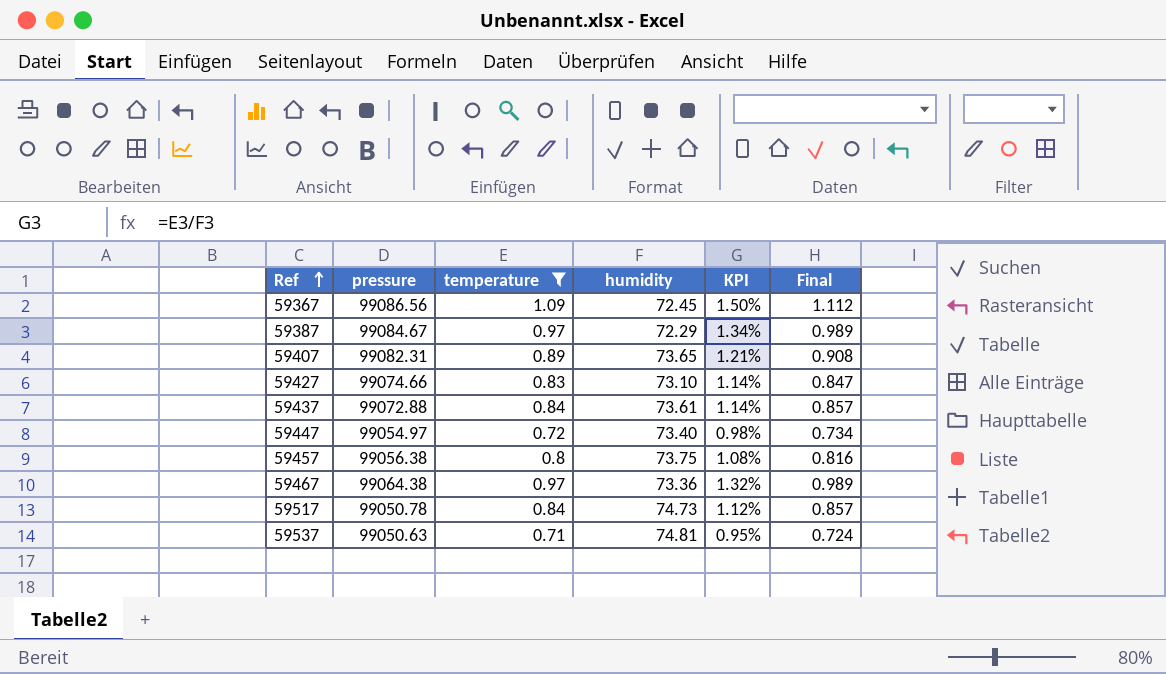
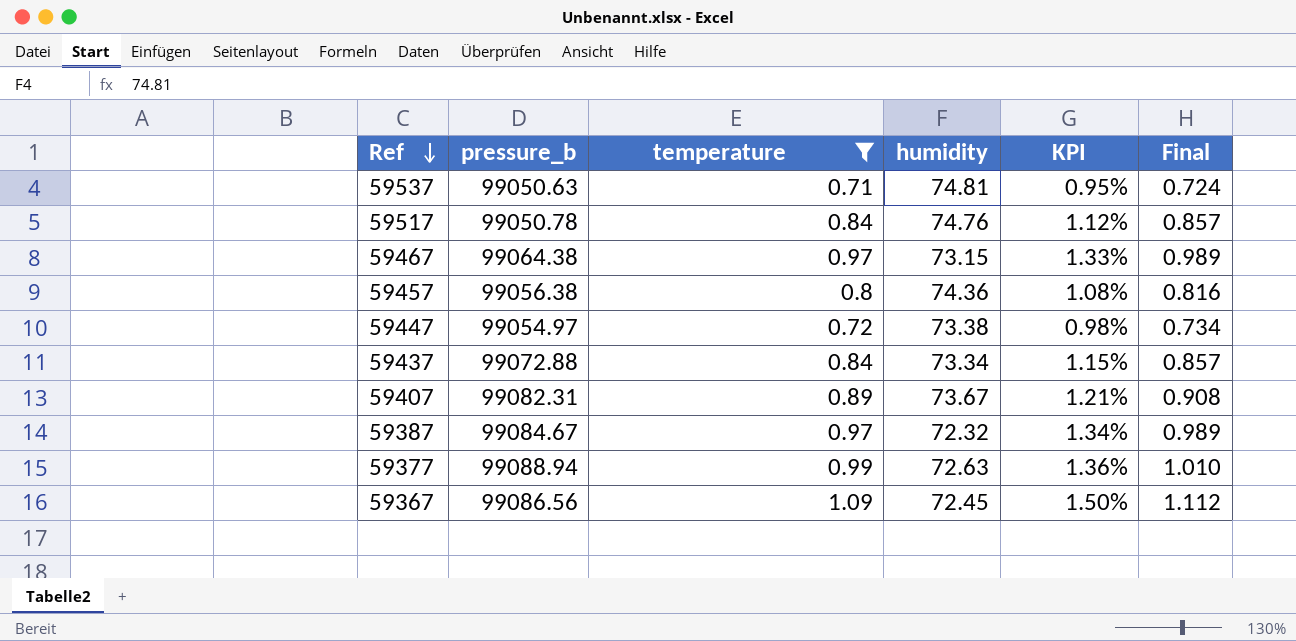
row order: Ref ascending -> Ref descending
column name: pressure -> pressure_b
row 59427: 99074.66 | 0.83 | 73.10 | 1.14% | 0.847 -> none
59517 | humidity: 74.73 -> 74.76
59467 | humidity: 73.36 -> 73.15
59467 | KPI: 1.32% -> 1.33%
59457 | humidity: 73.75 -> 74.36
59447 | humidity: 73.40 -> 73.38
59437 | humidity: 73.61 -> 73.34
59437 | KPI: 1.14% -> 1.15%
59407 | humidity: 73.65 -> 73.67
59387 | humidity: 72.29 -> 72.32
row 59377: none -> 99088.94 | 0.99 | 72.63 | 1.36% | 1.010

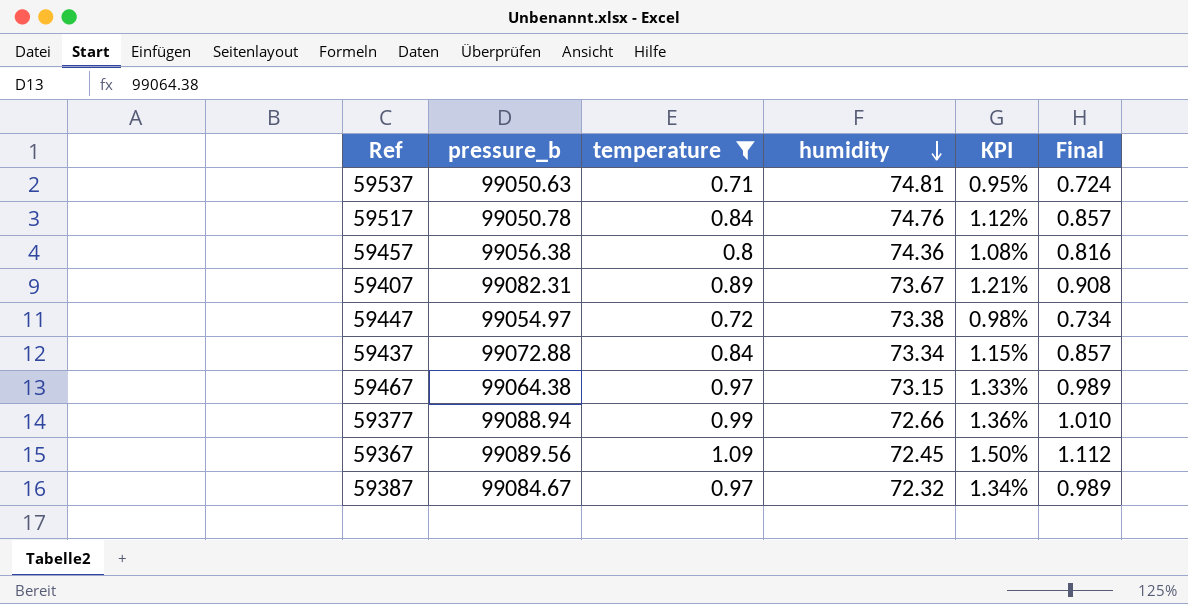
row order: Ref descending -> humidity descending
59377 | humidity: 72.63 -> 72.66
59367 | pressure_b: 99086.56 -> 99089.56

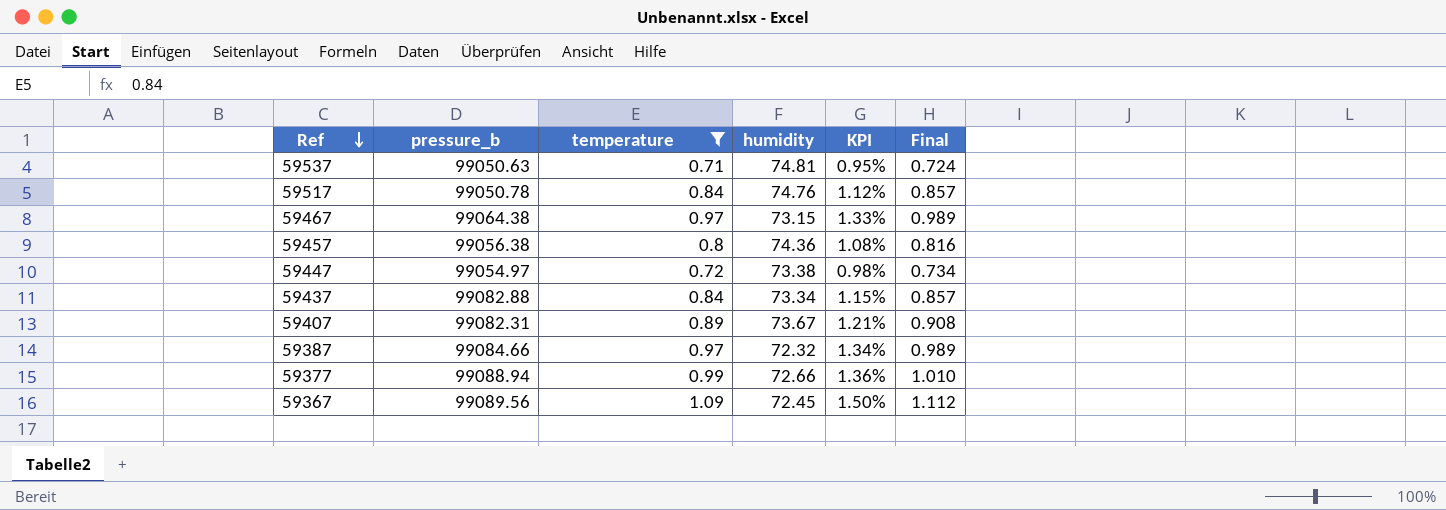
row order: humidity descending -> Ref descending
59437 | pressure_b: 99072.88 -> 99082.88
59387 | pressure_b: 99084.67 -> 99084.66

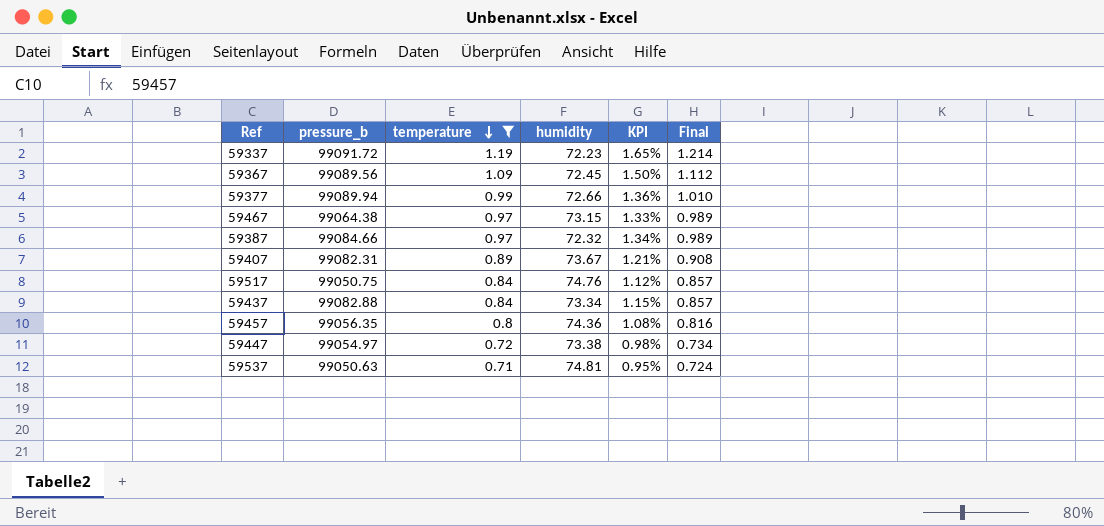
row order: Ref descending -> temperature descending
row 59337: none -> 99091.72 | 1.19 | 72.23 | 1.65% | 1.214
59377 | pressure_b: 99088.94 -> 99089.94
59517 | pressure_b: 99050.78 -> 99050.75
59457 | pressure_b: 99056.38 -> 99056.35

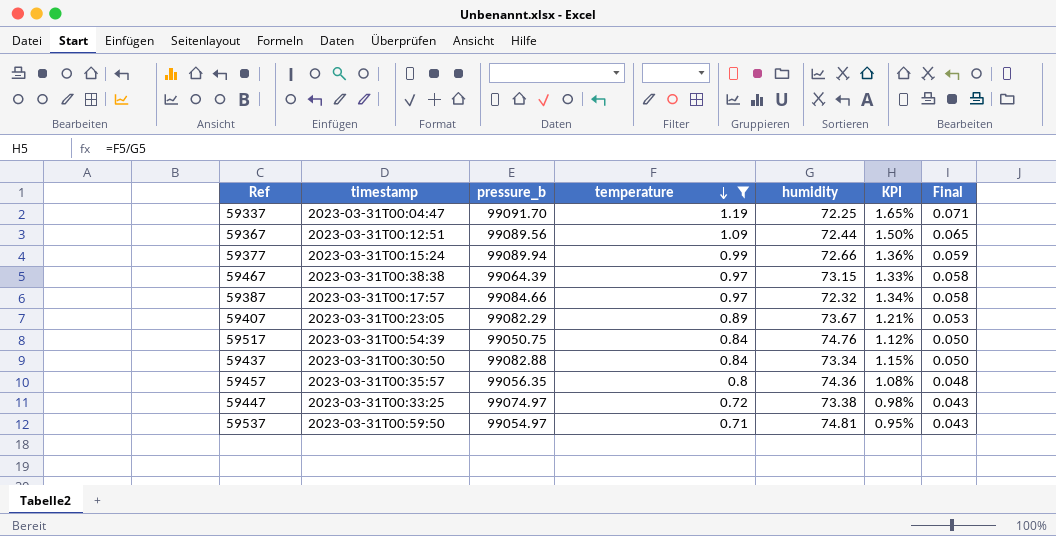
column timestamp | position: none -> 2
column Final | formula: [temperature] * 1.02 -> [temperature] * 0.06
59337 | pressure_b: 99091.72 -> 99091.70
59337 | humidity: 72.23 -> 72.25
59367 | humidity: 72.45 -> 72.44
59467 | pressure_b: 99064.38 -> 99064.39
59407 | pressure_b: 99082.31 -> 99082.29
59447 | pressure_b: 99054.97 -> 99074.97
59537 | pressure_b: 99050.63 -> 99054.97

